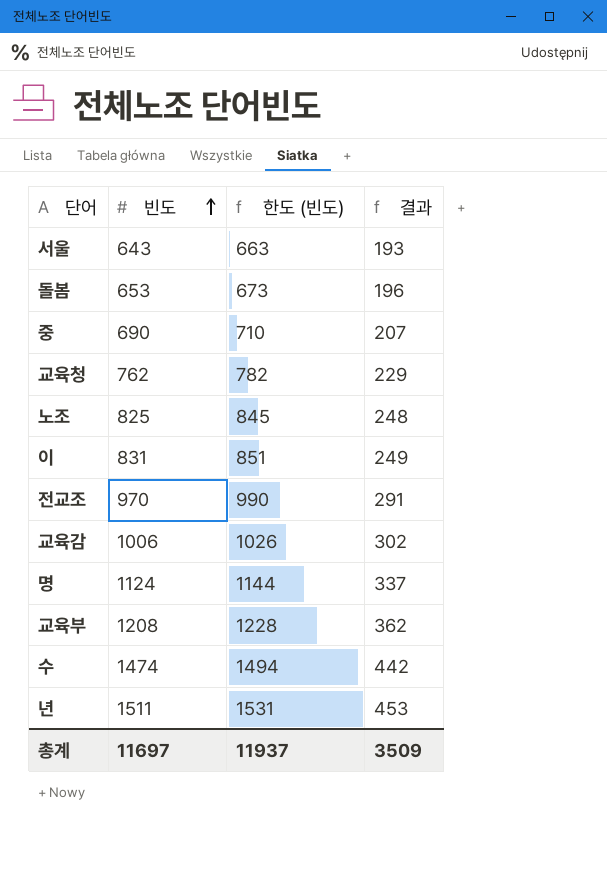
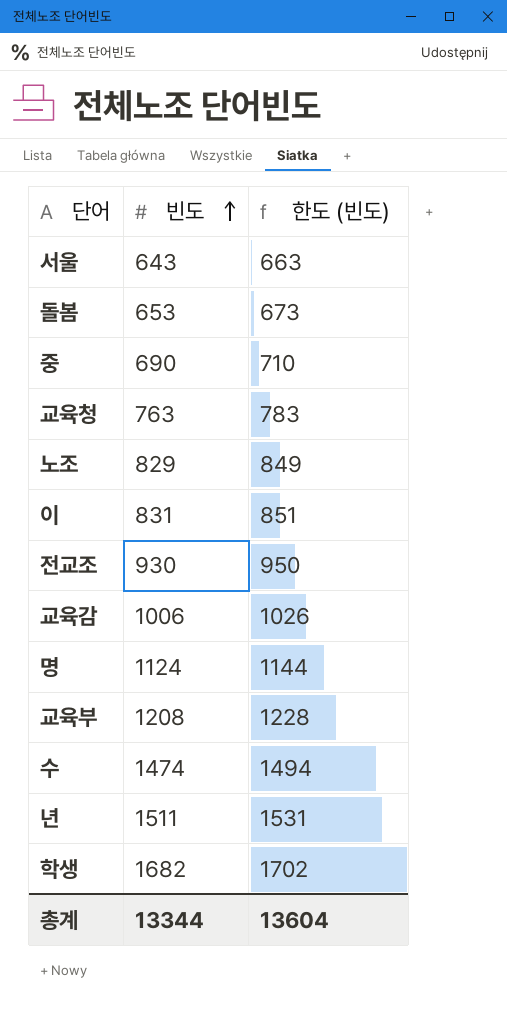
column 결과 | formula: [빈도] * 0.3 -> none
교육청 | 빈도: 762 -> 763
교육청 | 한도 (빈도): 782 -> 783
노조 | 빈도: 825 -> 829
노조 | 한도 (빈도): 845 -> 849
전교조 | 빈도: 970 -> 930
전교조 | 한도 (빈도): 990 -> 950
row 학생: none -> 1682 | 1702
총계 | 빈도: 11697 -> 13344
총계 | 한도 (빈도): 11937 -> 13604

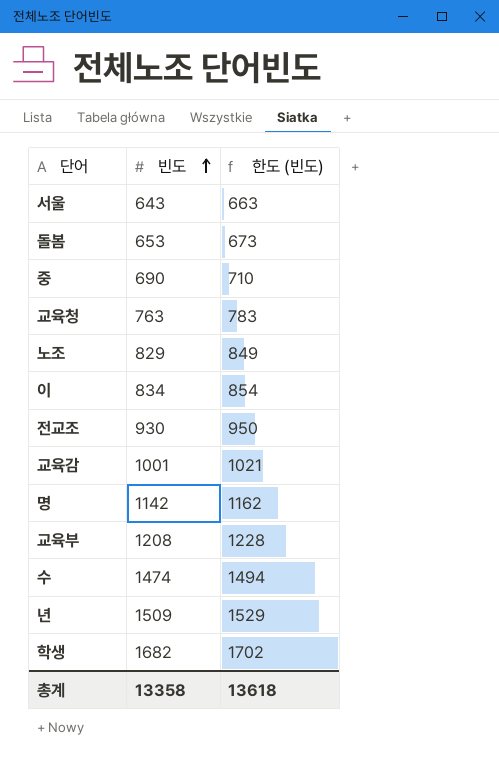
이 | 빈도: 831 -> 834
이 | 한도 (빈도): 851 -> 854
교육감 | 빈도: 1006 -> 1001
교육감 | 한도 (빈도): 1026 -> 1021
명 | 빈도: 1124 -> 1142
명 | 한도 (빈도): 1144 -> 1162
년 | 빈도: 1511 -> 1509
년 | 한도 (빈도): 1531 -> 1529
총계 | 빈도: 13344 -> 13358
총계 | 한도 (빈도): 13604 -> 13618

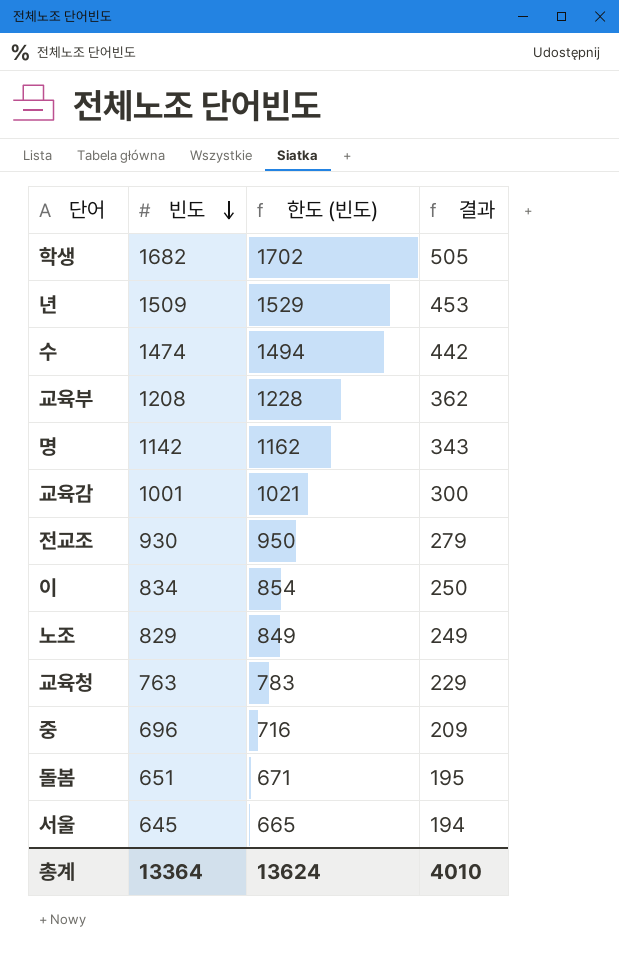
row order: 빈도 ascending -> 빈도 descending
column 결과 | formula: none -> [빈도] * 0.3
중 | 빈도: 690 -> 696
중 | 한도 (빈도): 710 -> 716
돌봄 | 빈도: 653 -> 651
돌봄 | 한도 (빈도): 673 -> 671
서울 | 빈도: 643 -> 645
서울 | 한도 (빈도): 663 -> 665
총계 | 빈도: 13358 -> 13364
총계 | 한도 (빈도): 13618 -> 13624

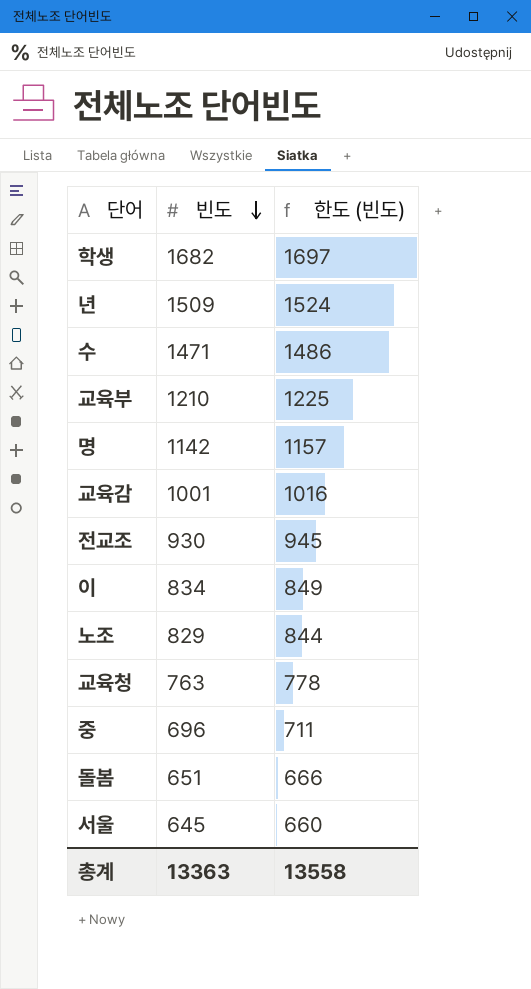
column 결과 | formula: [빈도] * 0.3 -> none
column 한도 (빈도) | formula: [빈도] + 20 -> [빈도] + 15
수 | 빈도: 1474 -> 1471
교육부 | 빈도: 1208 -> 1210
총계 | 빈도: 13364 -> 13363
총계 | 한도 (빈도): 13624 -> 13558

